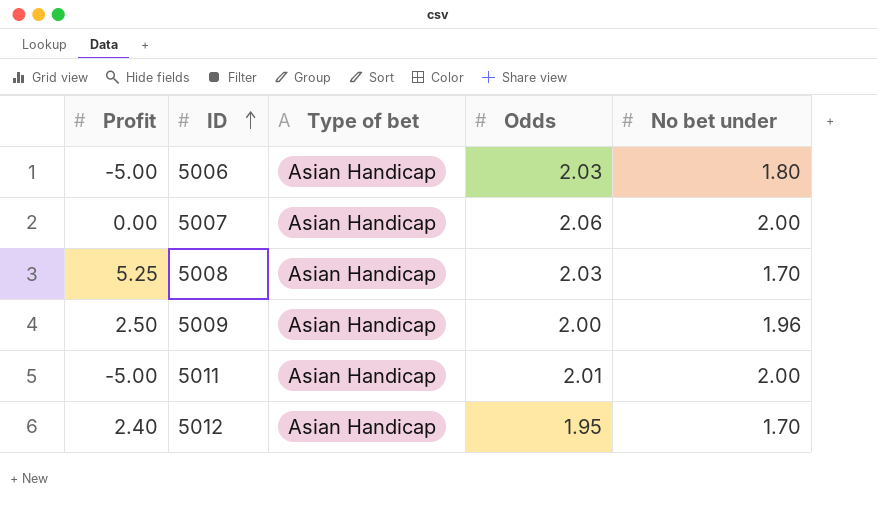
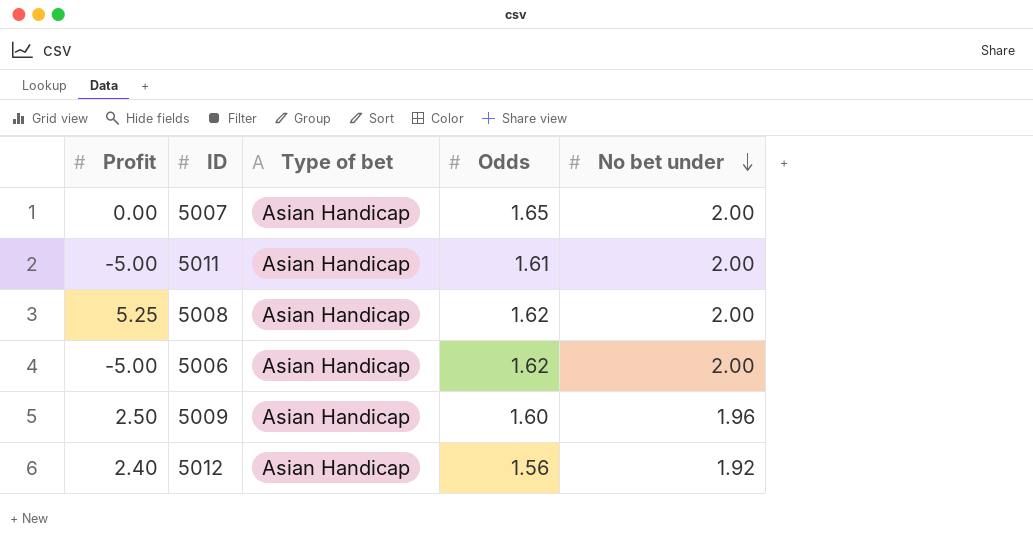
row order: ID ascending -> No bet under descending
5007 | Odds: 2.06 -> 1.65
5011 | Odds: 2.01 -> 1.61
5008 | Odds: 2.03 -> 1.62
5008 | No bet under: 1.70 -> 2.00
5006 | Odds: 2.03 -> 1.62
5006 | No bet under: 1.80 -> 2.00
5009 | Odds: 2.00 -> 1.60
5012 | Odds: 1.95 -> 1.56
5012 | No bet under: 1.70 -> 1.92

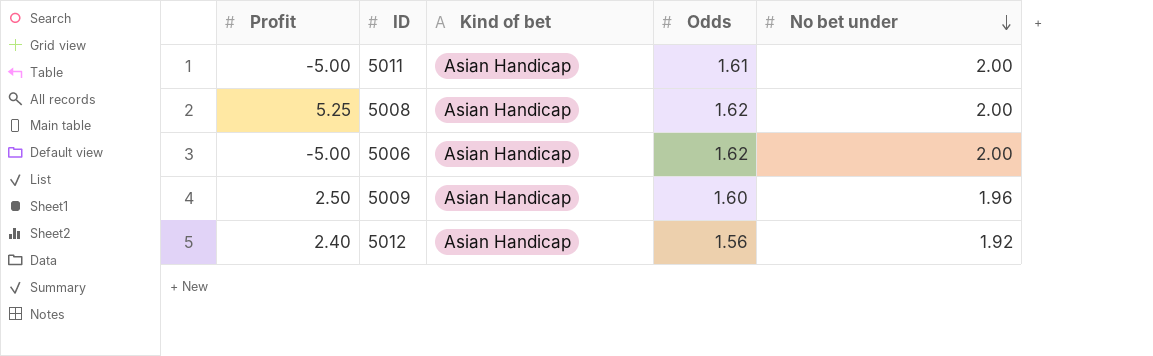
column name: Type of bet -> Kind of bet
row 5007: 0.00 | Asian Handicap | 1.65 | 2.00 -> none

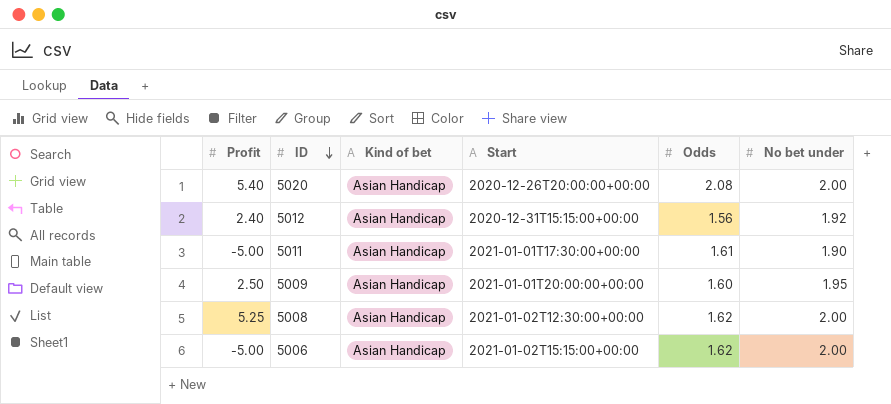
row order: No bet under descending -> ID descending
column Start | position: none -> 4
row 5020: none -> 5.40 | Asian Handicap | 2020-12-26T20:00:00+00:00 | 2.08 | 2.00
5011 | No bet under: 2.00 -> 1.90
5009 | No bet under: 1.96 -> 1.95

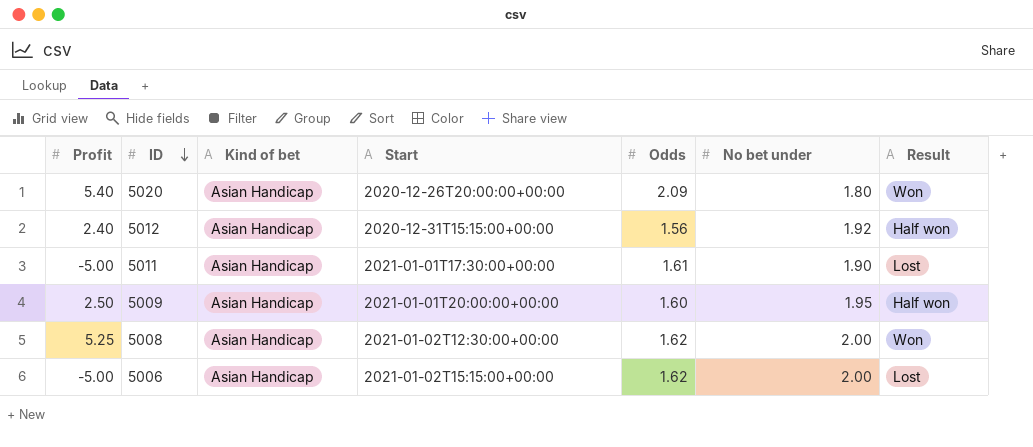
column Result | position: none -> 7
5020 | Odds: 2.08 -> 2.09
5020 | No bet under: 2.00 -> 1.80

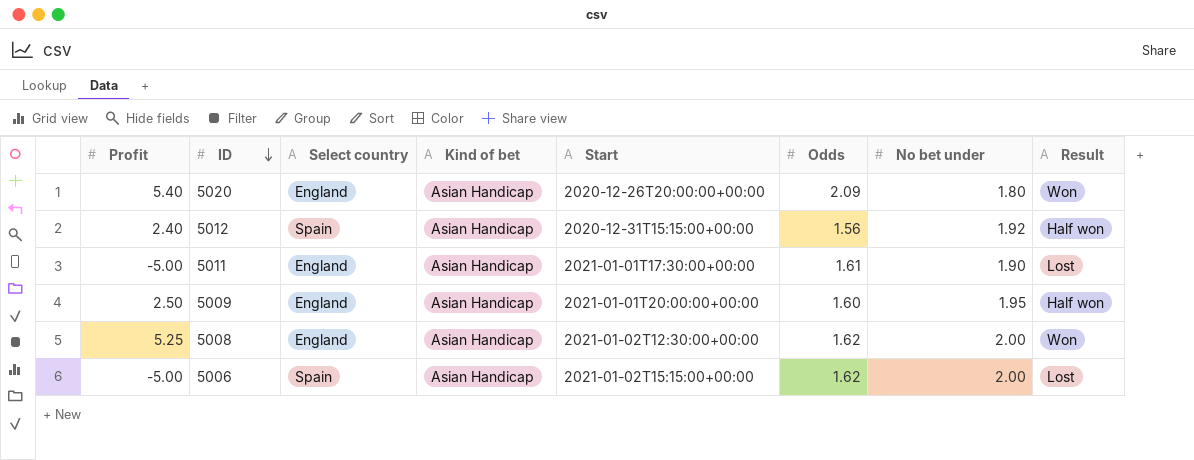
column Select country | position: none -> 3

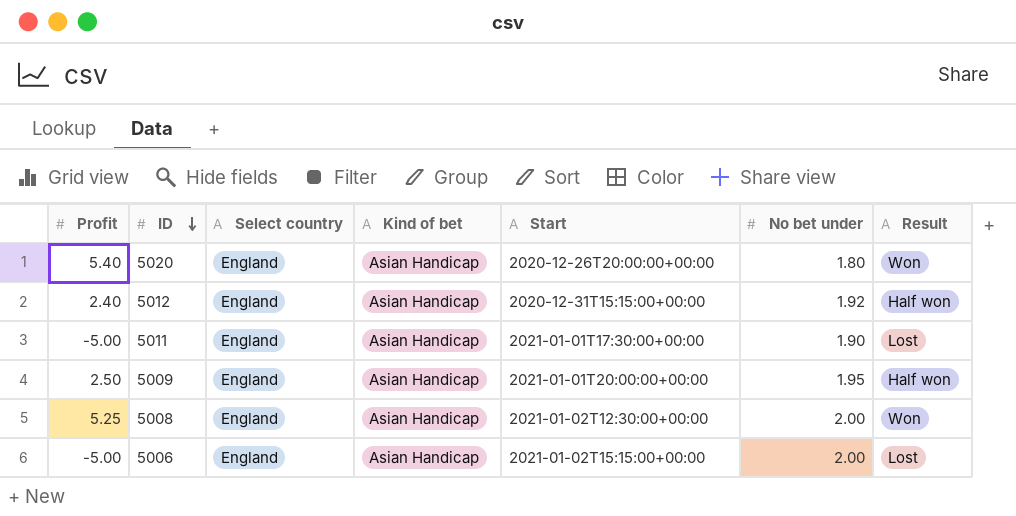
column Odds | position: 6 -> none
5012 | Select country: Spain -> England
5006 | Select country: Spain -> England

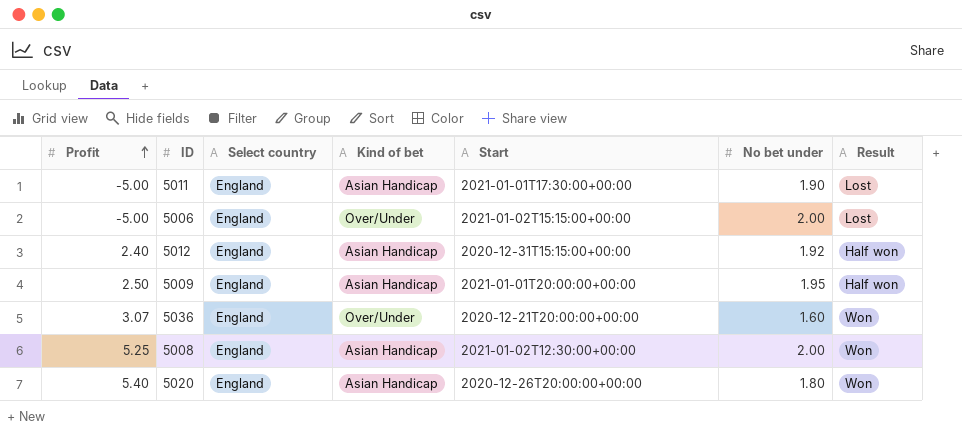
row order: ID descending -> Profit ascending
5006 | Kind of bet: Asian Handicap -> Over/Under
row 5036: none -> 3.07 | England | Over/Under | 2020-12-21T20:00:00+00:00 | 1.60 | Won

